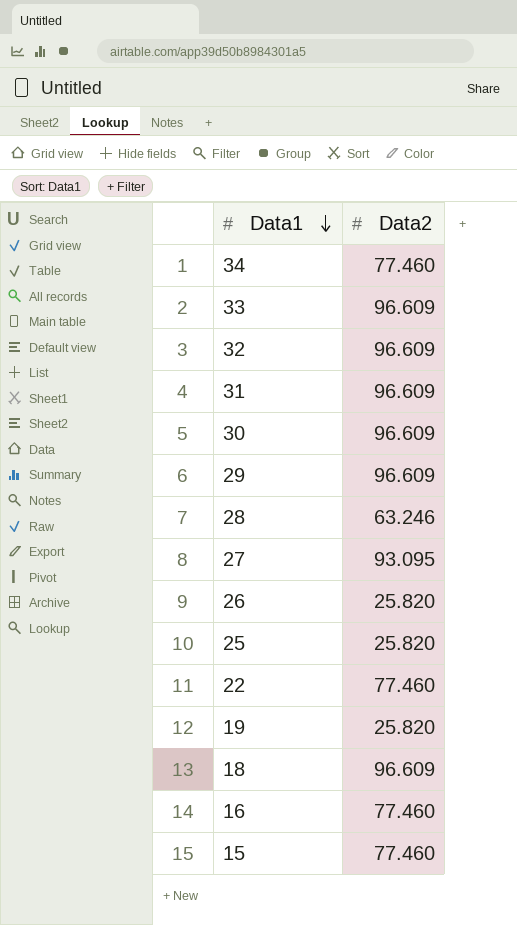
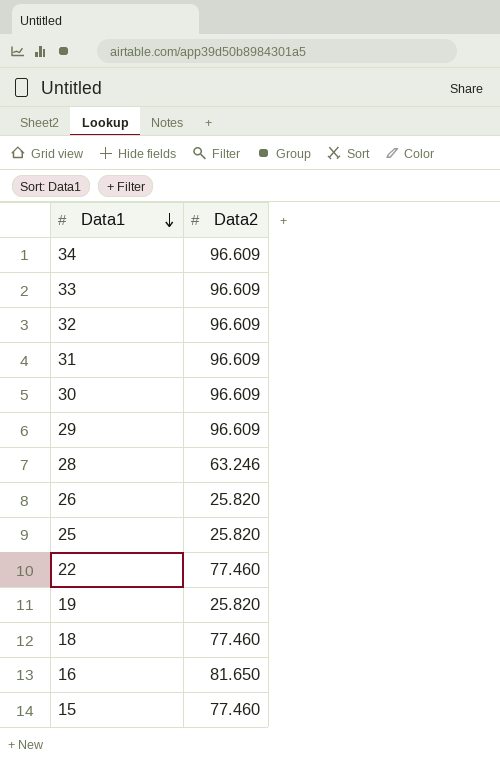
row 27: 93.095 -> none
34 | Data2: 77.460 -> 96.609
18 | Data2: 96.609 -> 77.460
16 | Data2: 77.460 -> 81.650

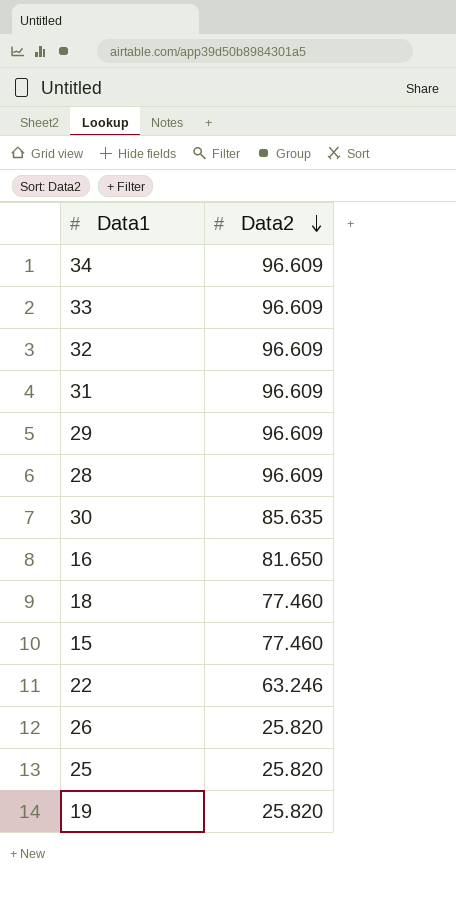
row order: Data1 descending -> Data2 descending
28 | Data2: 63.246 -> 96.609
30 | Data2: 96.609 -> 85.635
22 | Data2: 77.460 -> 63.246

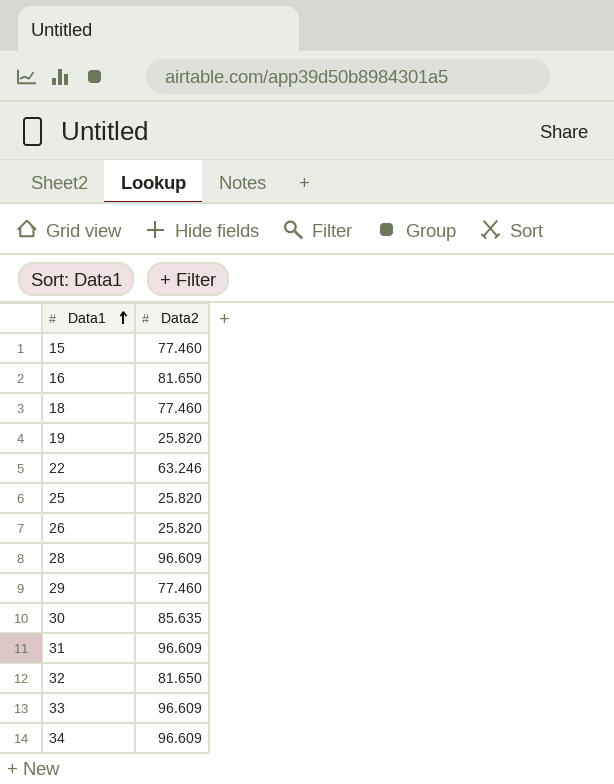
row order: Data2 descending -> Data1 ascending
29 | Data2: 96.609 -> 77.460
32 | Data2: 96.609 -> 81.650

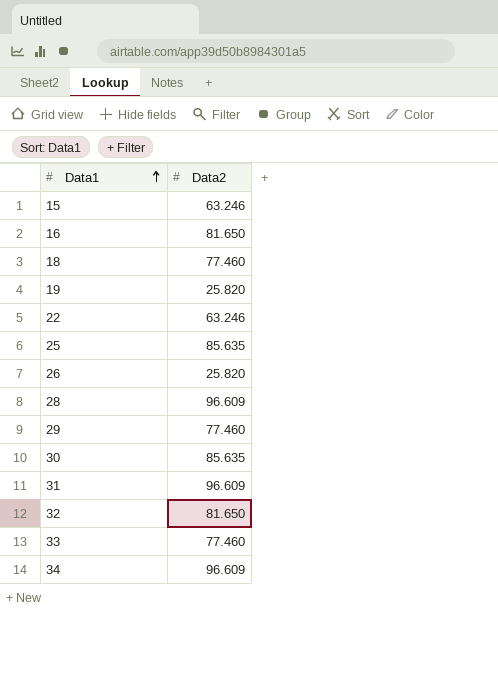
15 | Data2: 77.460 -> 63.246
25 | Data2: 25.820 -> 85.635
33 | Data2: 96.609 -> 77.460

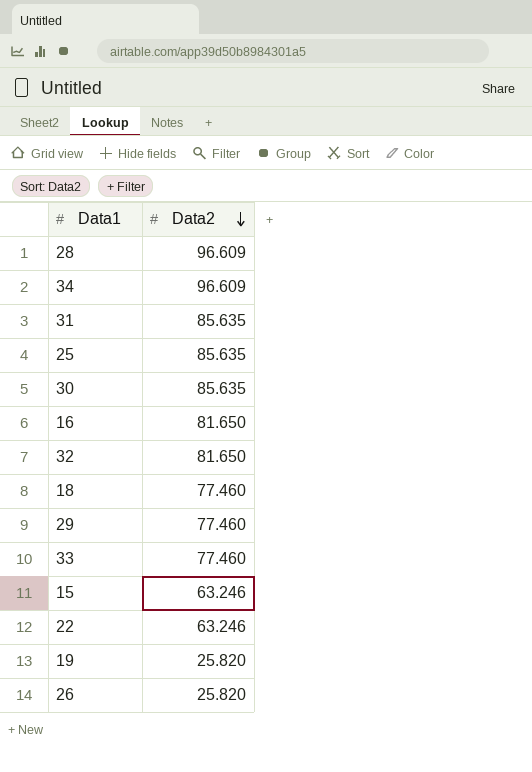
row order: Data1 ascending -> Data2 descending
31 | Data2: 96.609 -> 85.635

